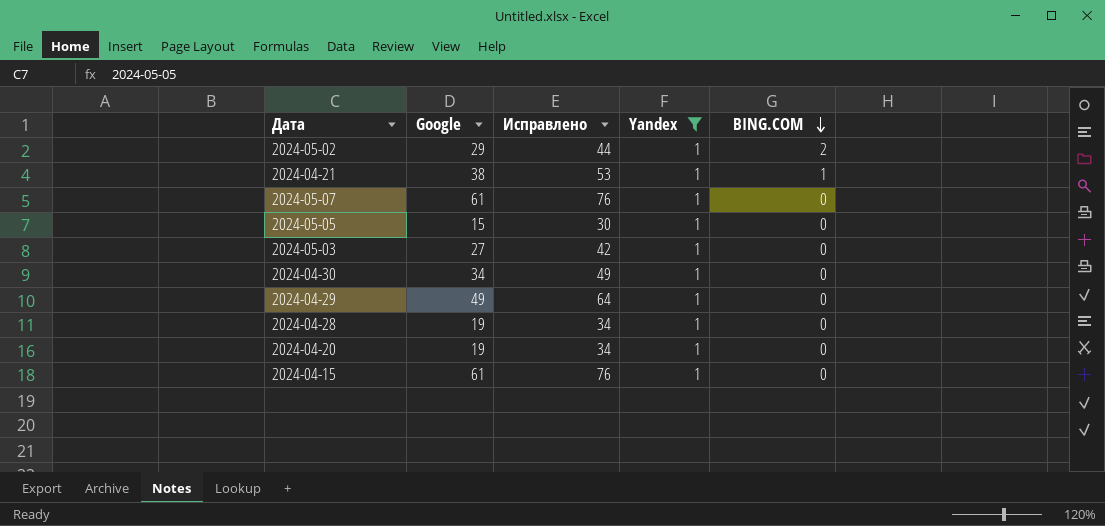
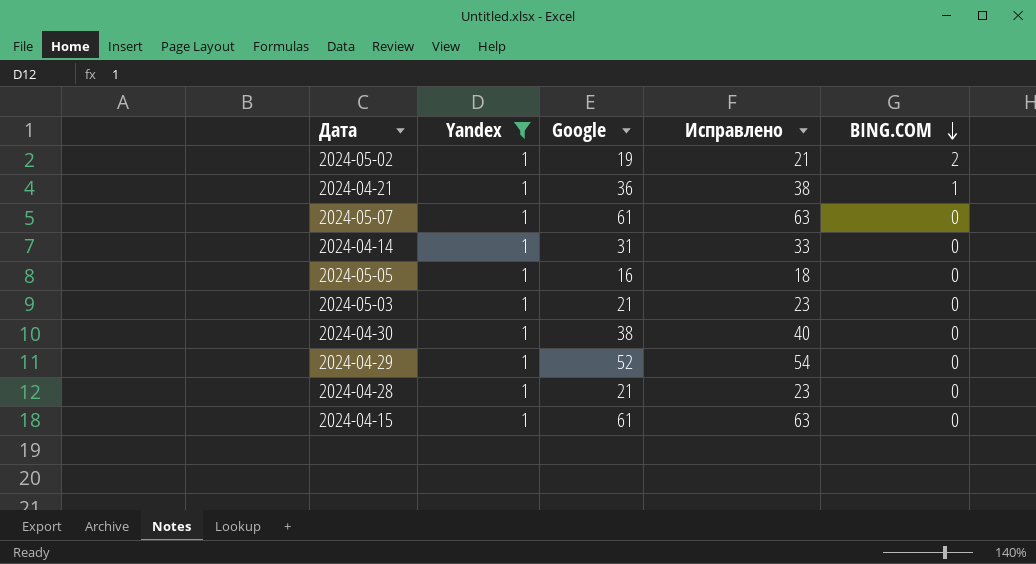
column Yandex | position: 4 -> 2
column Исправлено | formula: [Google] + 15 -> [Google] + 2
row 2024-04-20: 19 | 34 | 1 | 0 -> none
2024-05-02 | Google: 29 -> 19
2024-04-21 | Google: 38 -> 36
row 2024-04-14: none -> 1 | 31 | 33 | 0
2024-05-05 | Google: 15 -> 16
2024-05-03 | Google: 27 -> 21
2024-04-30 | Google: 34 -> 38
2024-04-29 | Google: 49 -> 52
2024-04-28 | Google: 19 -> 21

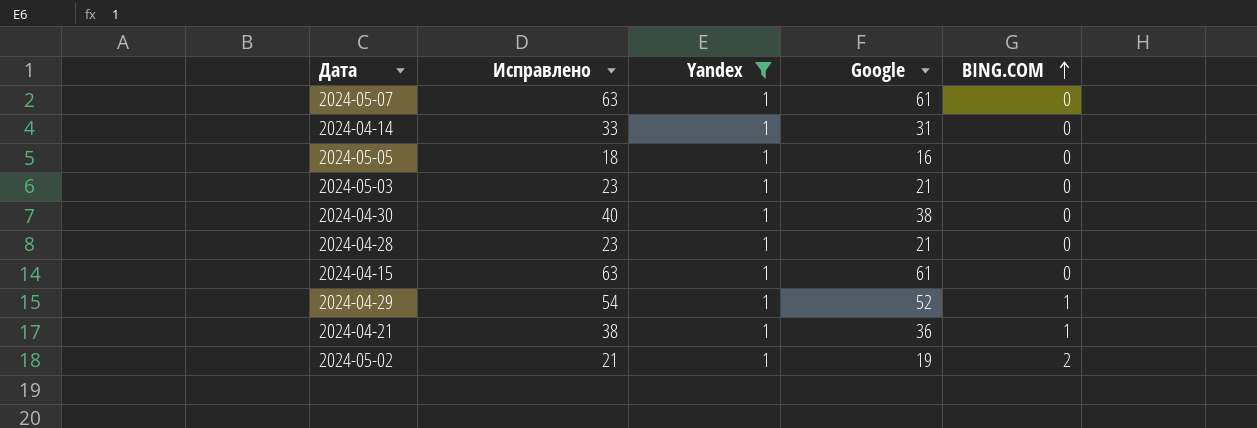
row order: BING.COM descending -> BING.COM ascending
column Исправлено | position: 4 -> 2
2024-04-29 | BING.COM: 0 -> 1

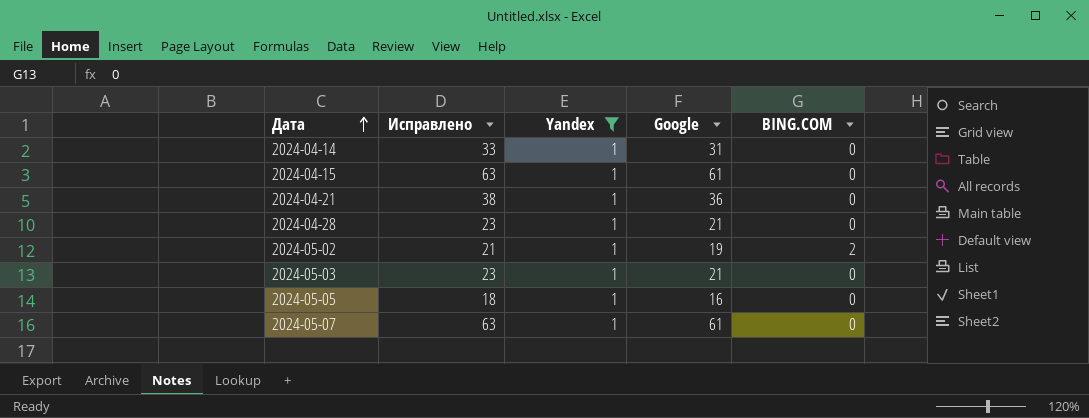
row order: BING.COM ascending -> Дата ascending
row 2024-04-30: 40 | 1 | 38 | 0 -> none
row 2024-04-29: 54 | 1 | 52 | 1 -> none
2024-04-21 | BING.COM: 1 -> 0

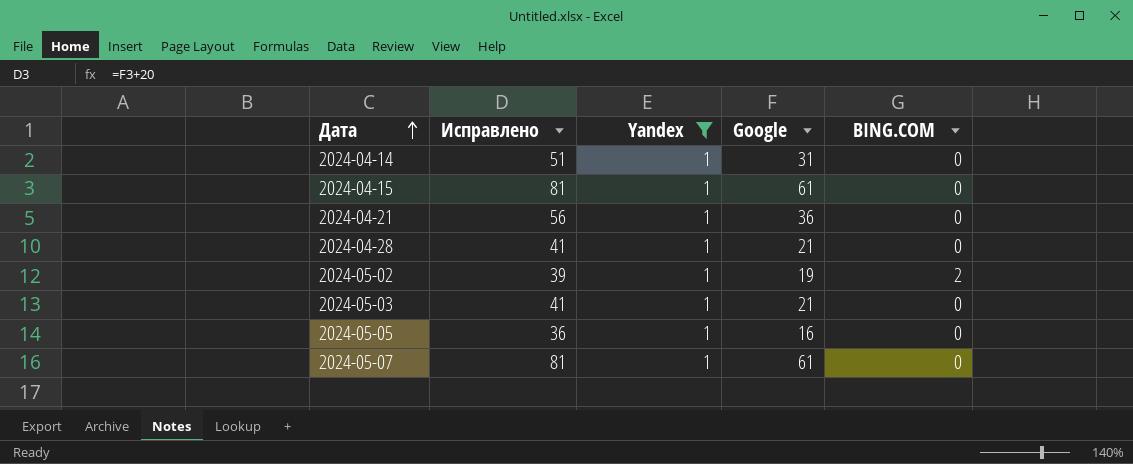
column Исправлено | formula: [Google] + 2 -> [Google] + 20

